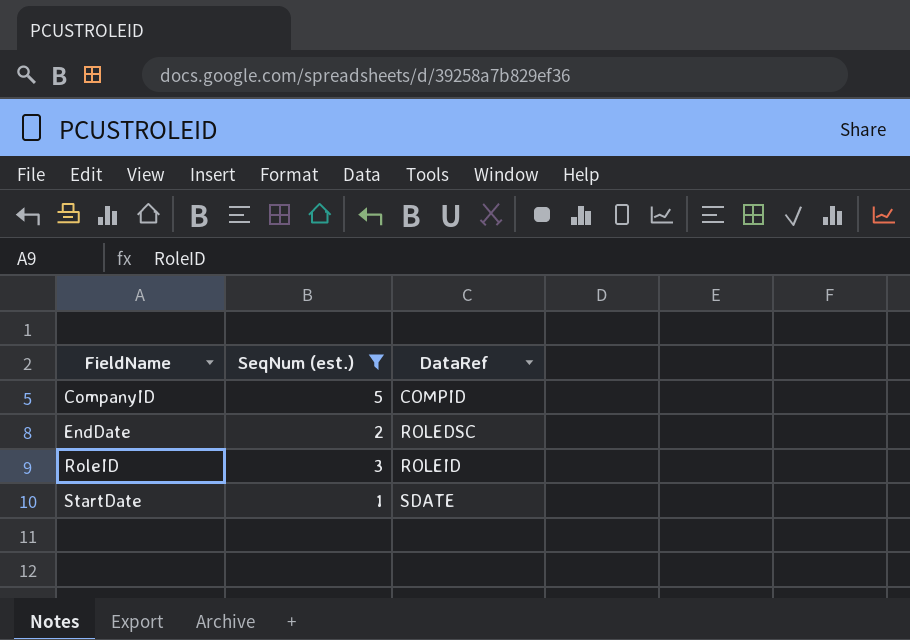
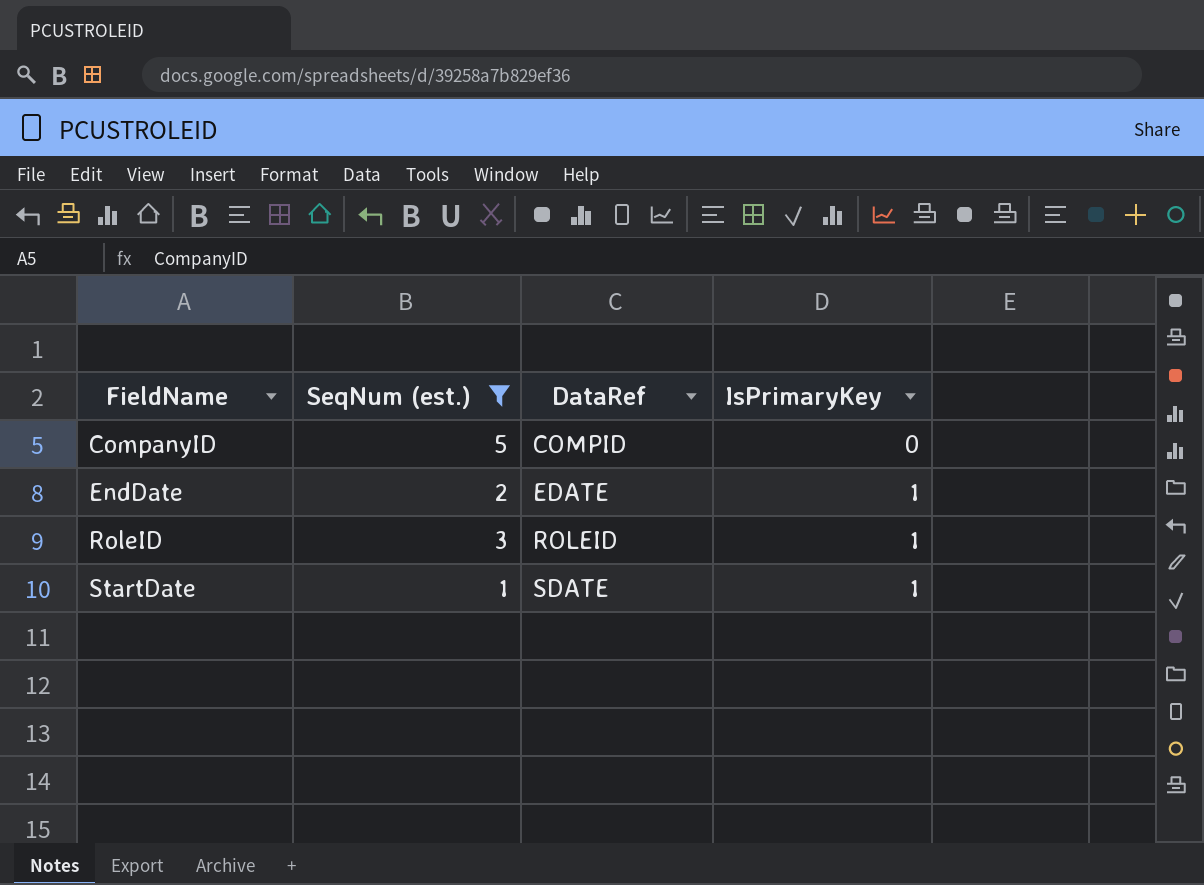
column IsPrimaryKey | position: none -> 4
EndDate | DataRef: ROLEDSC -> EDATE

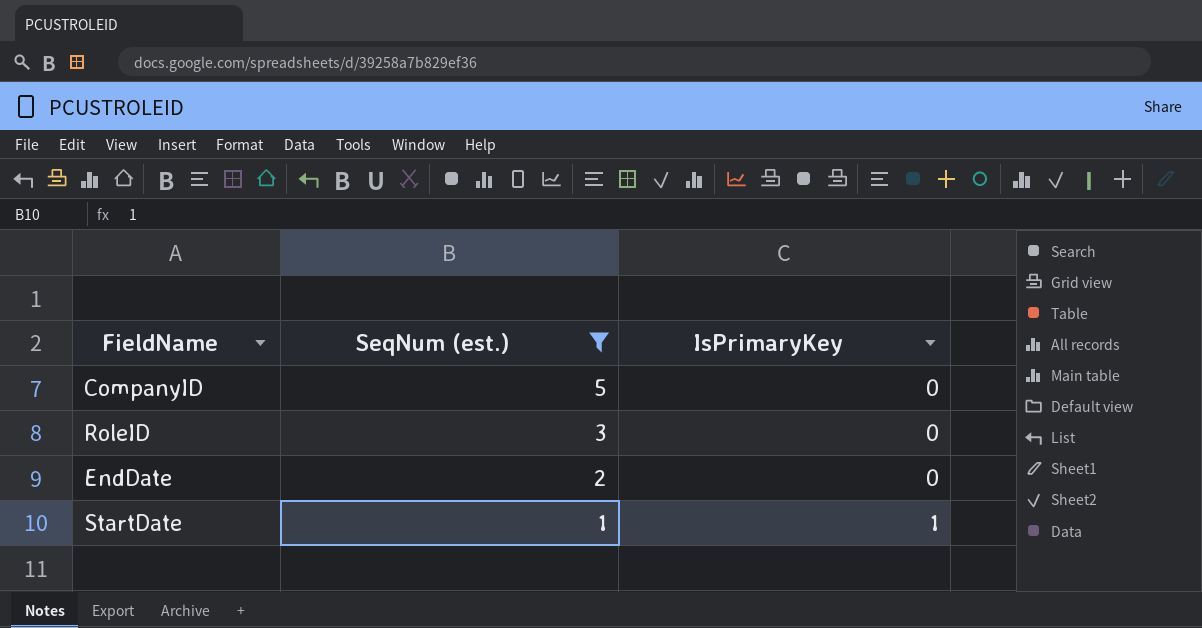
row order: FieldName ascending -> SeqNum (est.) descending
column DataRef | position: 3 -> none
RoleID | IsPrimaryKey: 1 -> 0
EndDate | IsPrimaryKey: 1 -> 0

